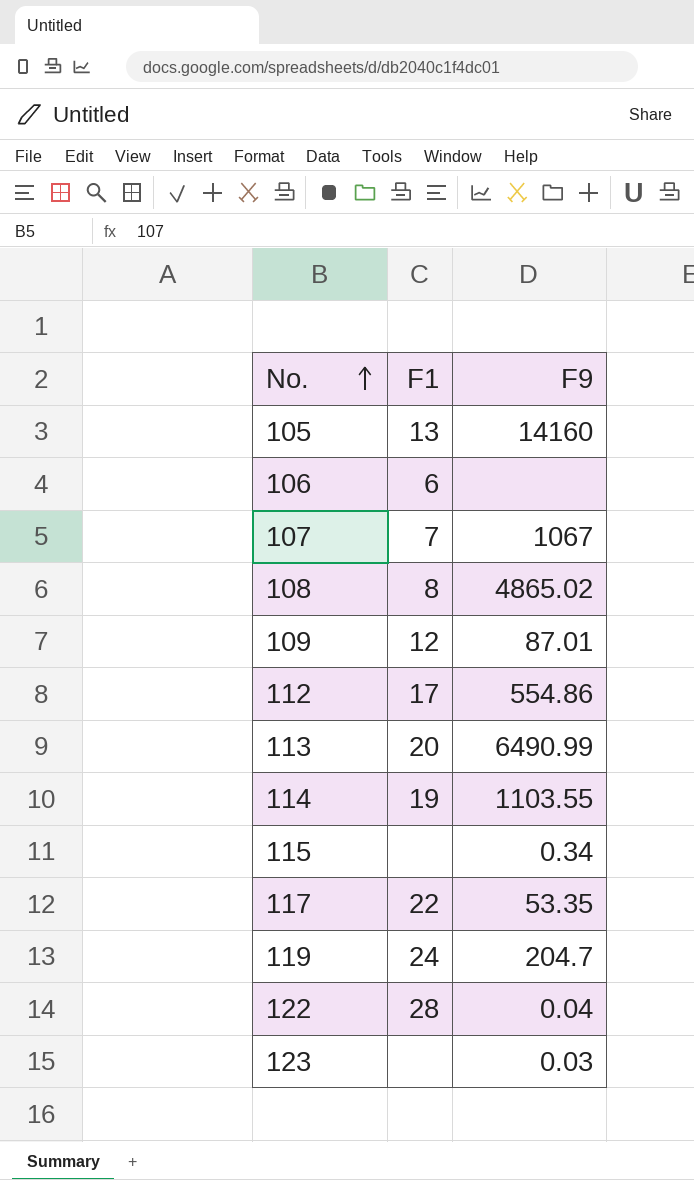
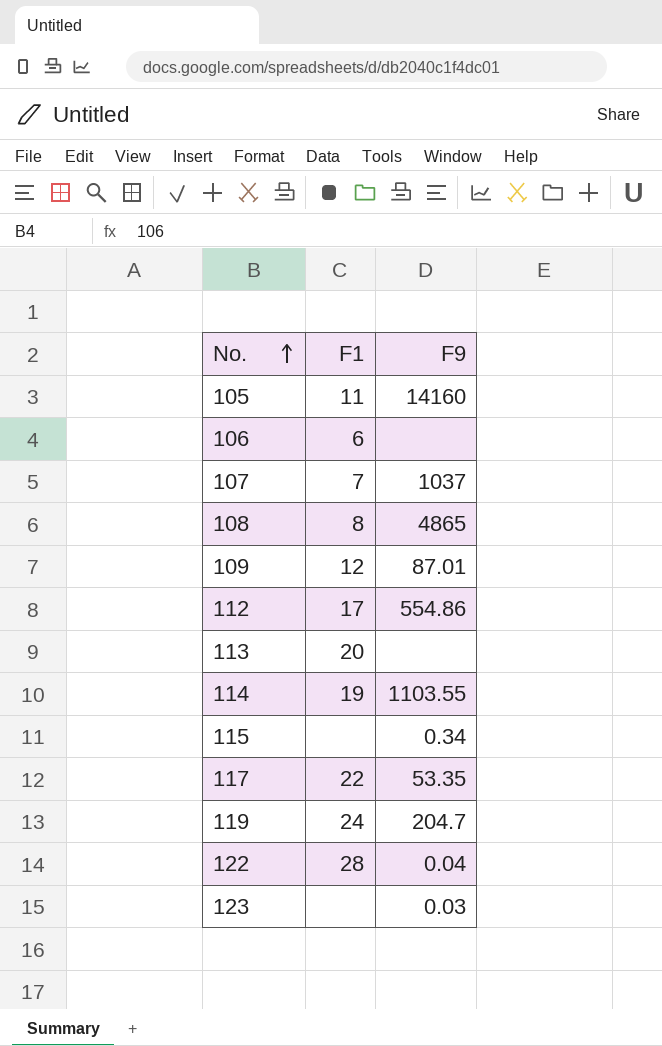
105 | F1: 13 -> 11
107 | F9: 1067 -> 1037
108 | F9: 4865.02 -> 4865
113 | F9: 6490.99 -> none

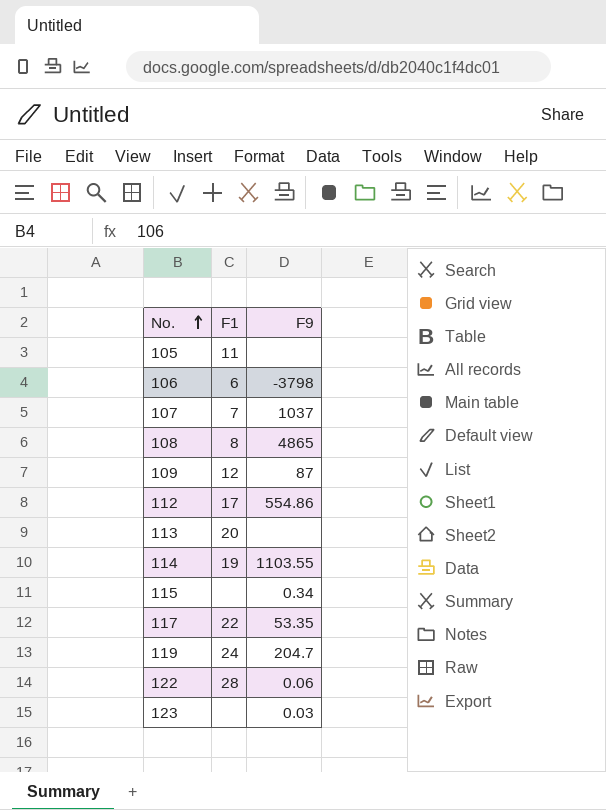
105 | F9: 14160 -> none
106 | F9: none -> -3798
109 | F9: 87.01 -> 87
122 | F9: 0.04 -> 0.06

